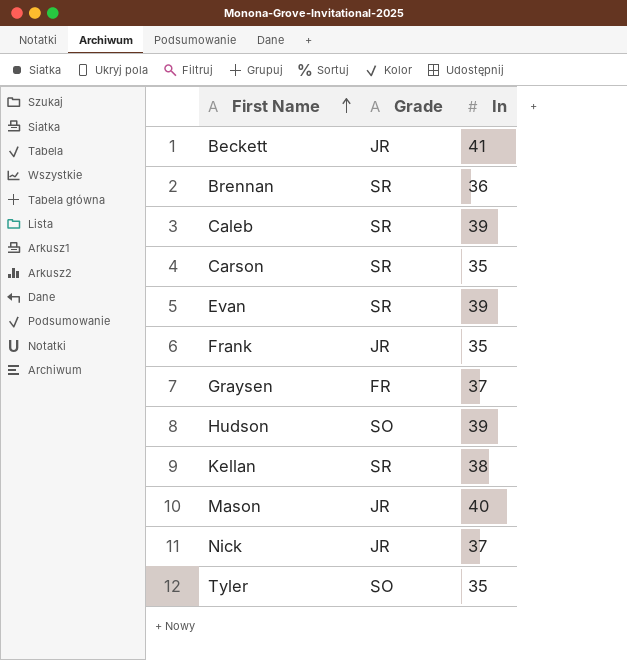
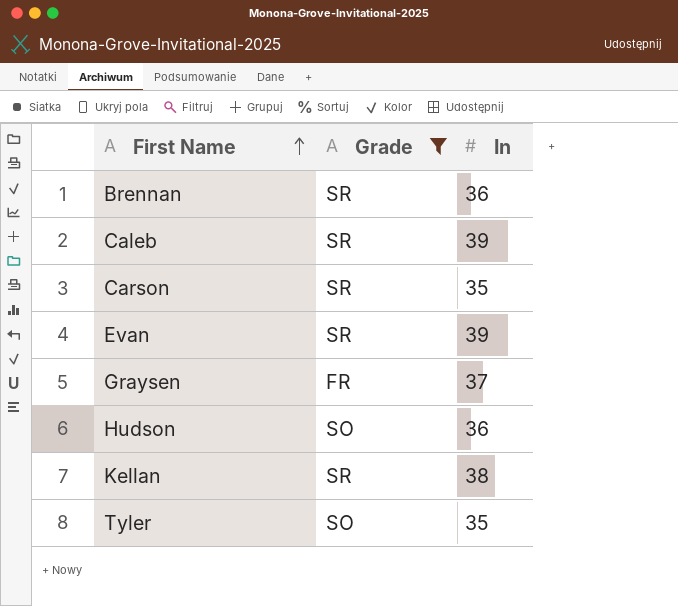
filter: none -> Grade != JR
Hudson | In: 39 -> 36

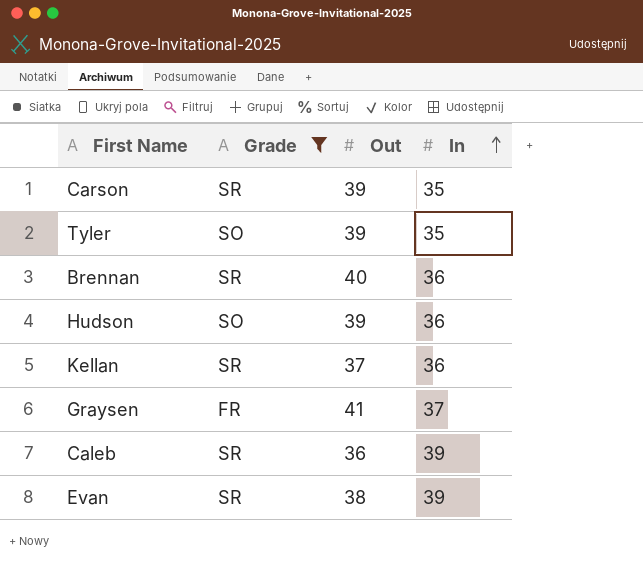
row order: First Name ascending -> In ascending
column Out | position: none -> 3
Kellan | In: 38 -> 36

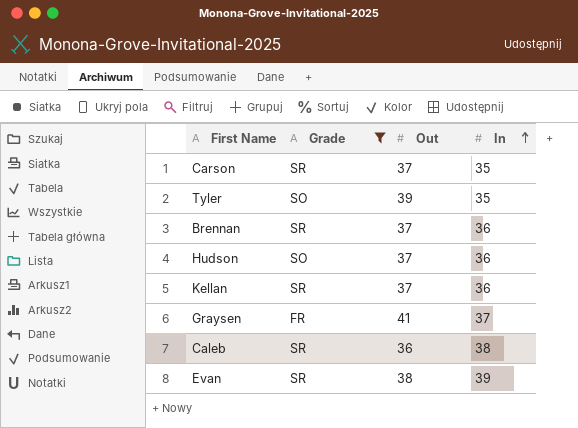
Carson | Out: 39 -> 37
Brennan | Out: 40 -> 37
Hudson | Out: 39 -> 37
Caleb | In: 39 -> 38

